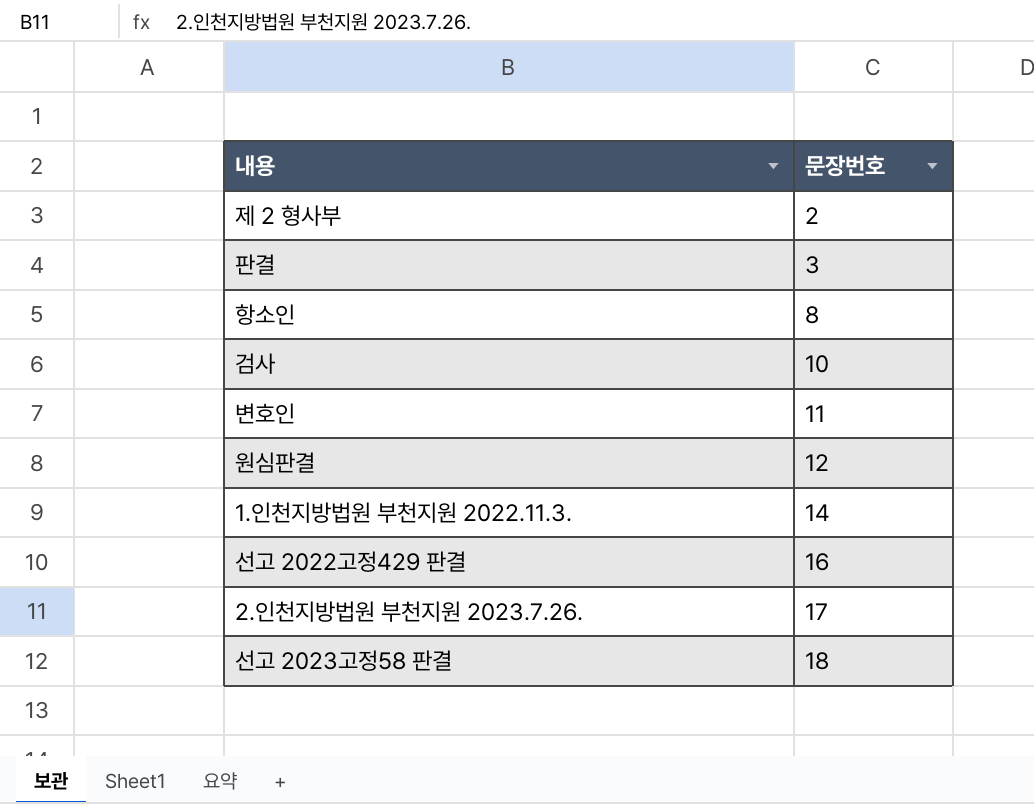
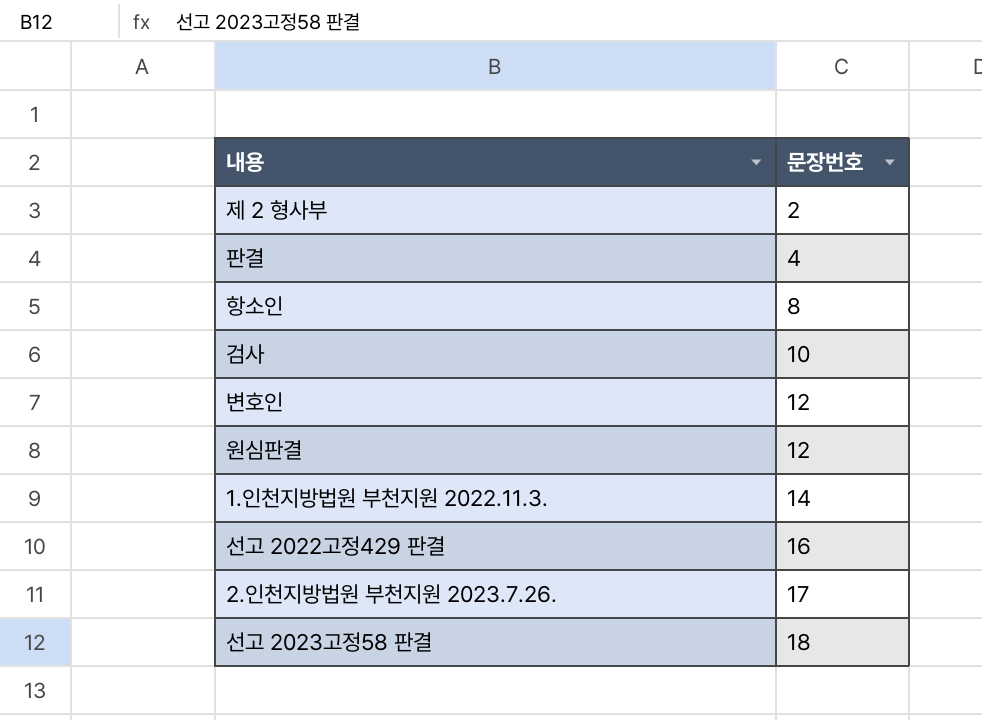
판결 | 문장번호: 3 -> 4
변호인 | 문장번호: 11 -> 12

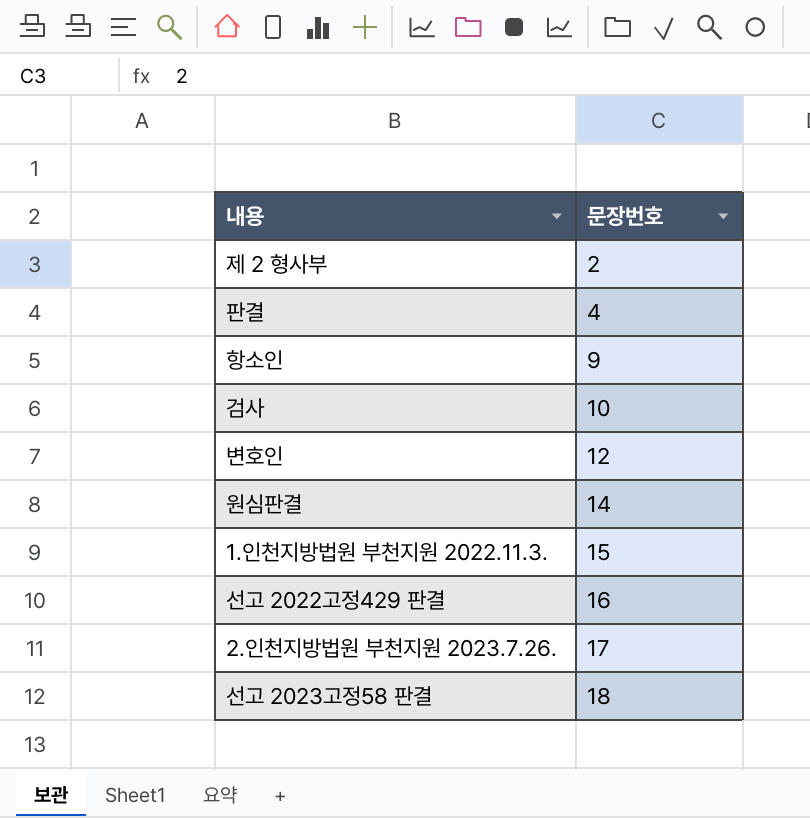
항소인 | 문장번호: 8 -> 9
원심판결 | 문장번호: 12 -> 14
1.인천지방법원 부천지원 2022.11.3. | 문장번호: 14 -> 15

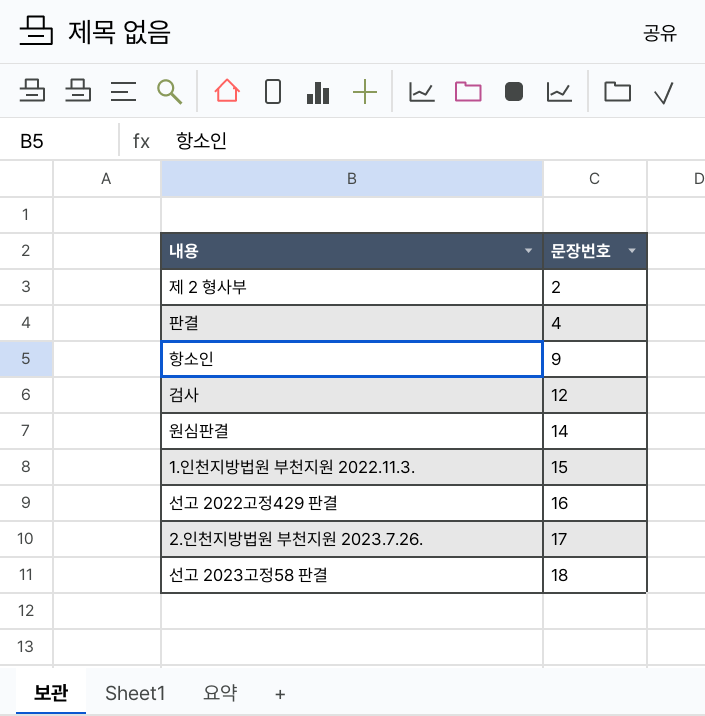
row 변호인: 12 -> none
검사 | 문장번호: 10 -> 12

